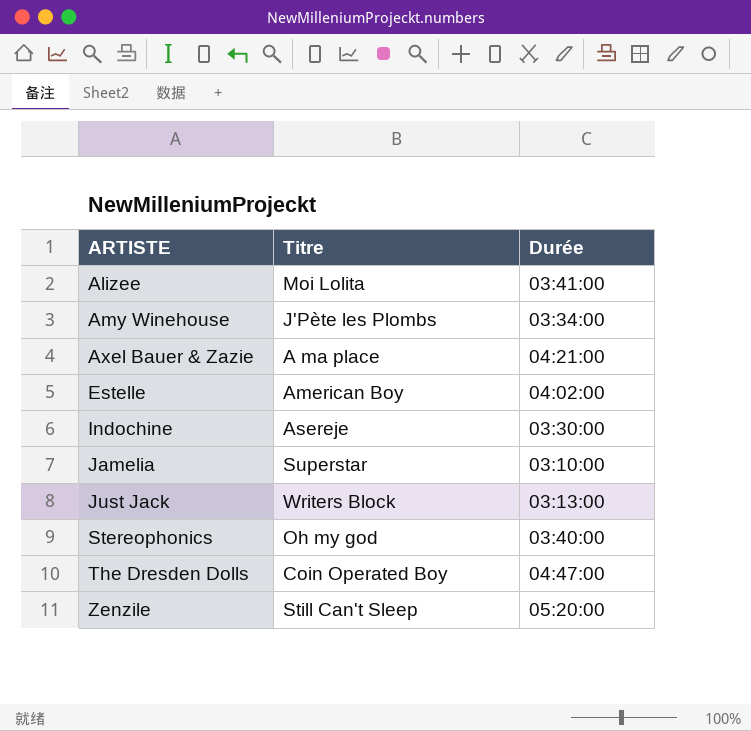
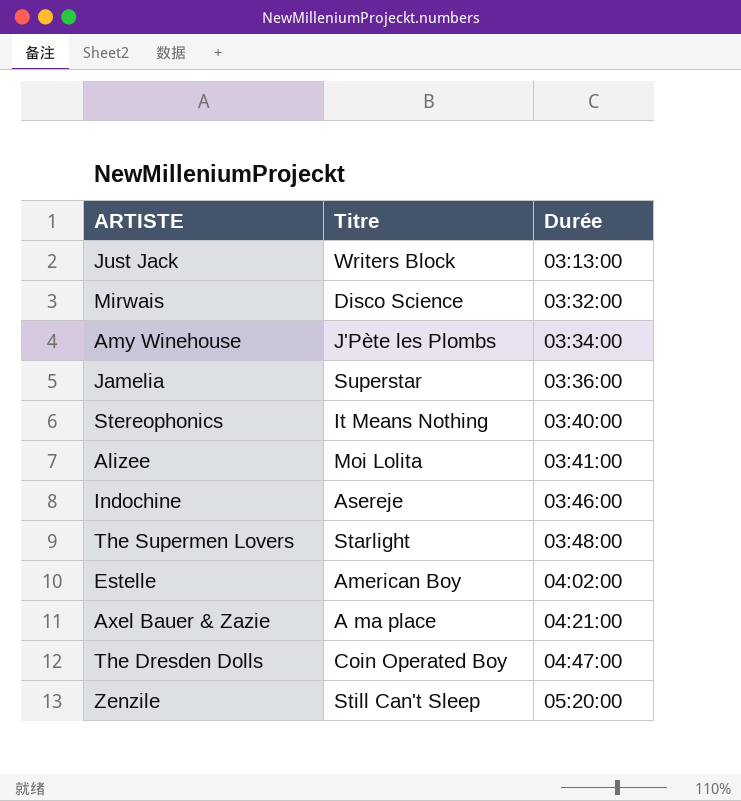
row order: ARTISTE ascending -> Durée ascending
row Mirwais: none -> Disco Science | 03:32:00
Jamelia | Durée: 03:10:00 -> 03:36:00
Stereophonics | Titre: Oh my god -> It Means Nothing
Indochine | Durée: 03:30:00 -> 03:46:00
row The Supermen Lovers: none -> Starlight | 03:48:00

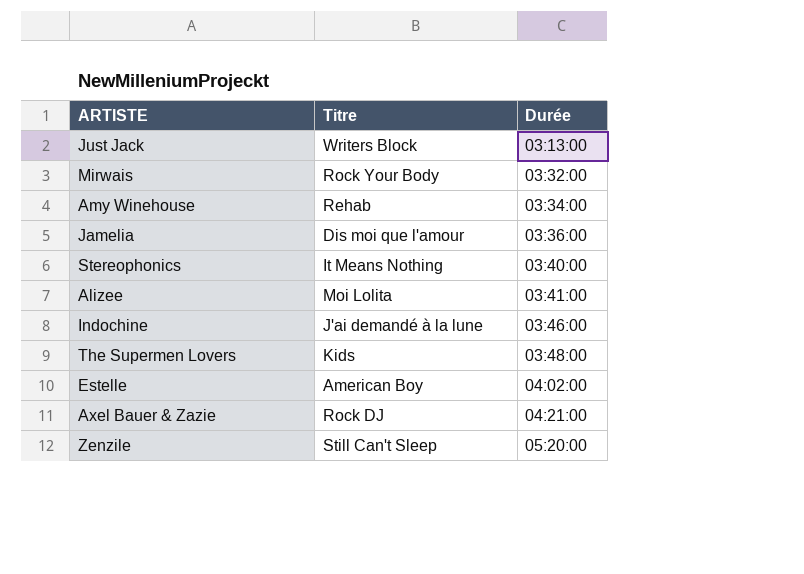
row The Dresden Dolls: Coin Operated Boy | 04:47:00 -> none
Mirwais | Titre: Disco Science -> Rock Your Body
Amy Winehouse | Titre: J'Pète les Plombs -> Rehab
Jamelia | Titre: Superstar -> Dis moi que l'amour
Indochine | Titre: Asereje -> J'ai demandé à la lune
The Supermen Lovers | Titre: Starlight -> Kids
Axel Bauer & Zazie | Titre: A ma place -> Rock DJ

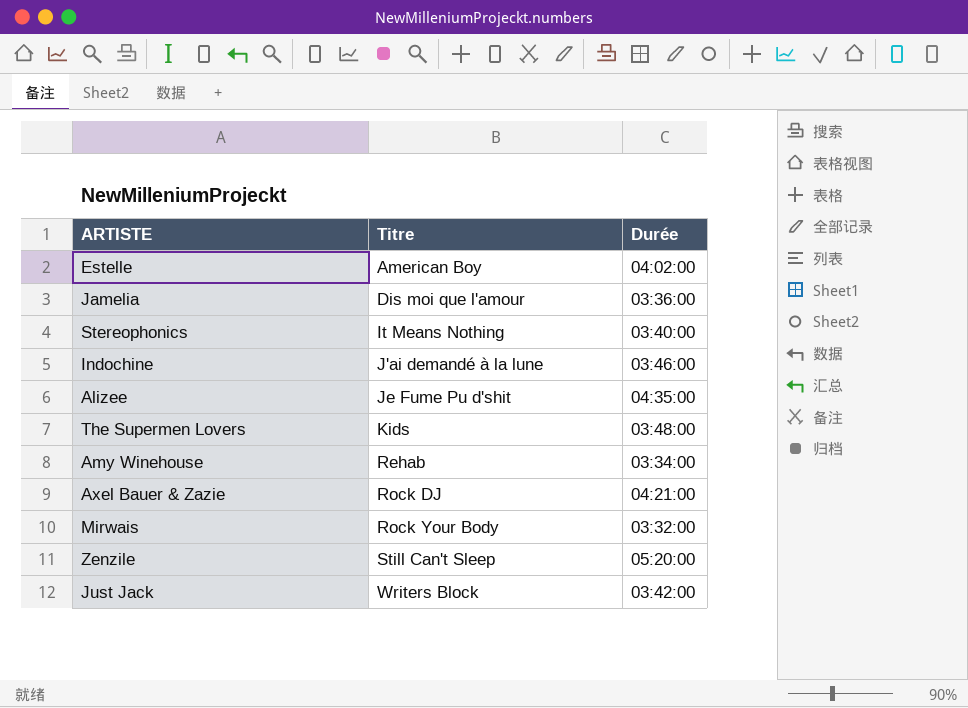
row order: Durée ascending -> Titre ascending
Alizee | Titre: Moi Lolita -> Je Fume Pu d'shit
Alizee | Durée: 03:41:00 -> 04:35:00
Just Jack | Durée: 03:13:00 -> 03:42:00

